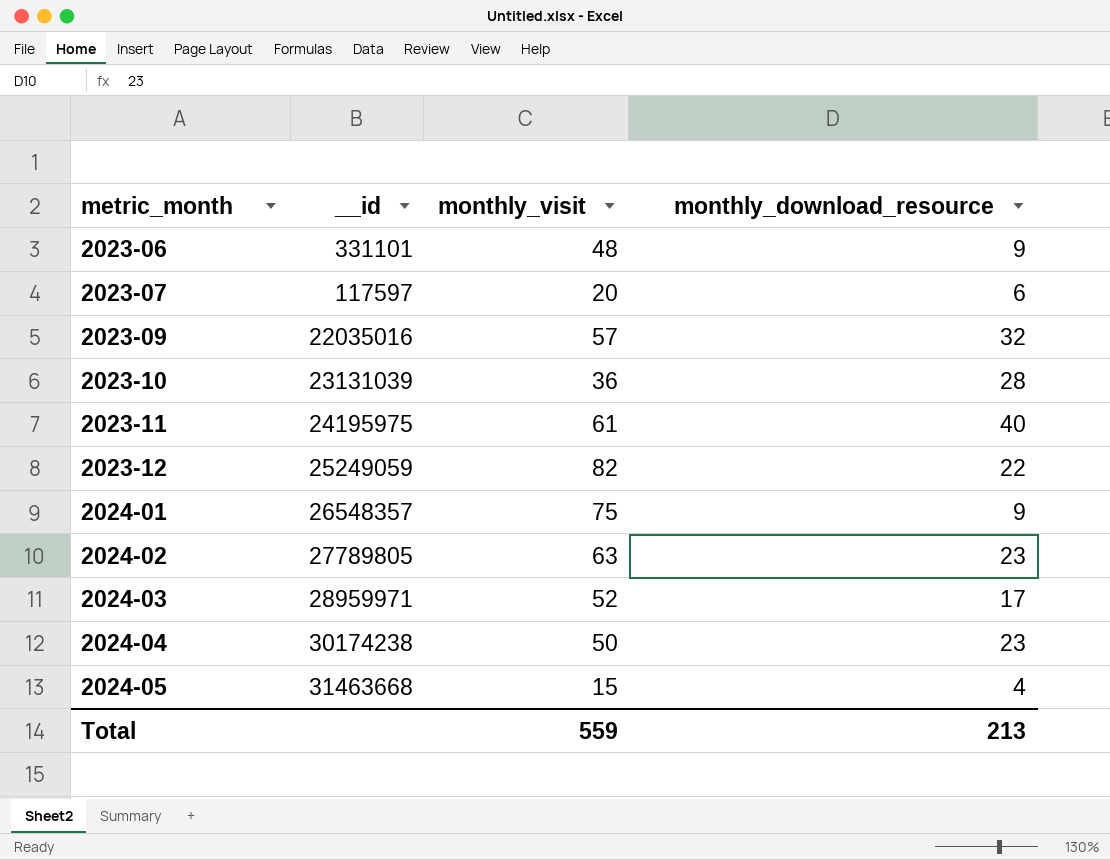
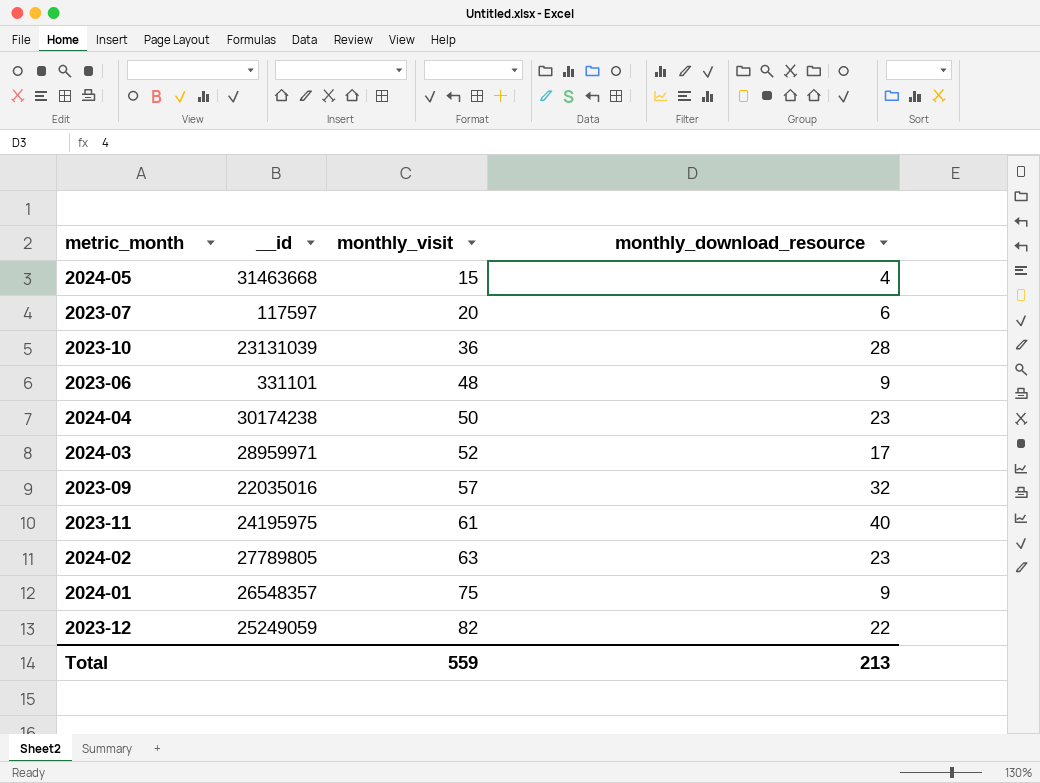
row order: metric_month ascending -> monthly_visit ascending

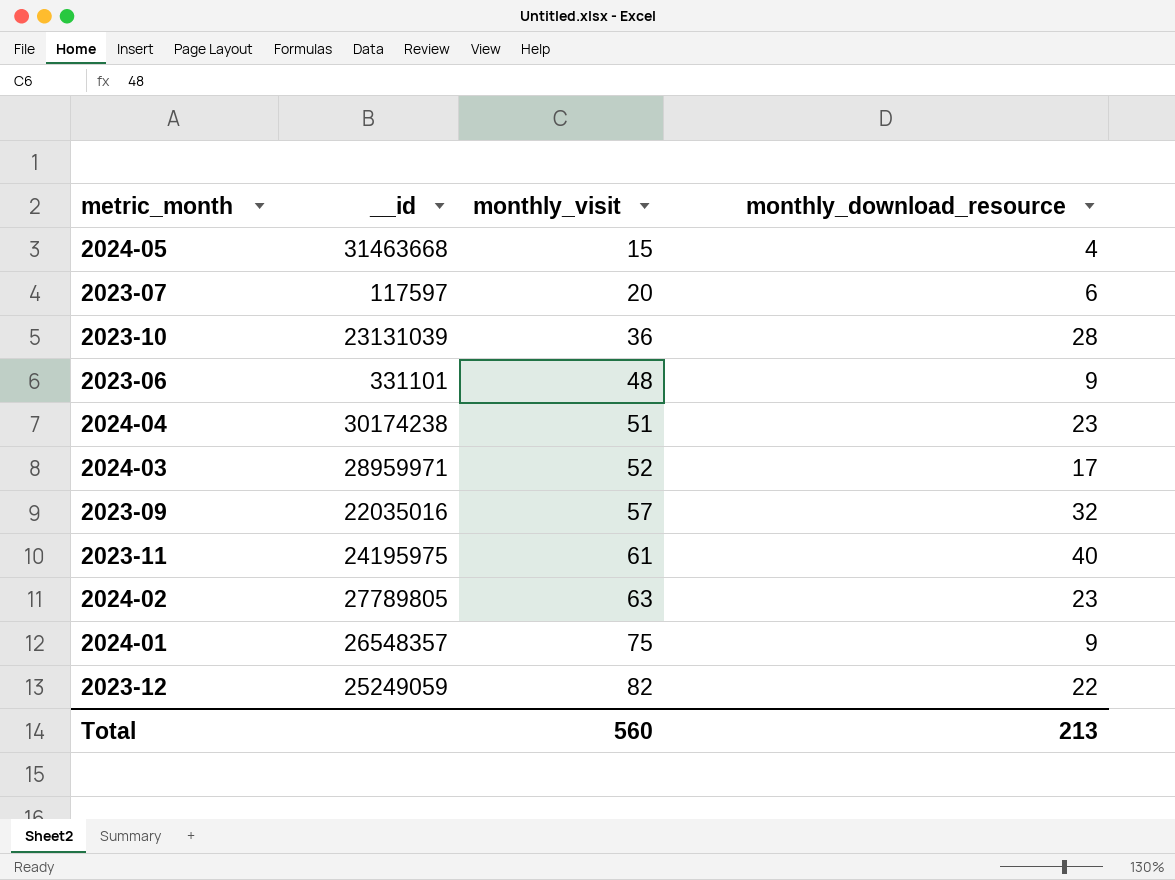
2024-04 | monthly_visit: 50 -> 51
Total | monthly_visit: 559 -> 560

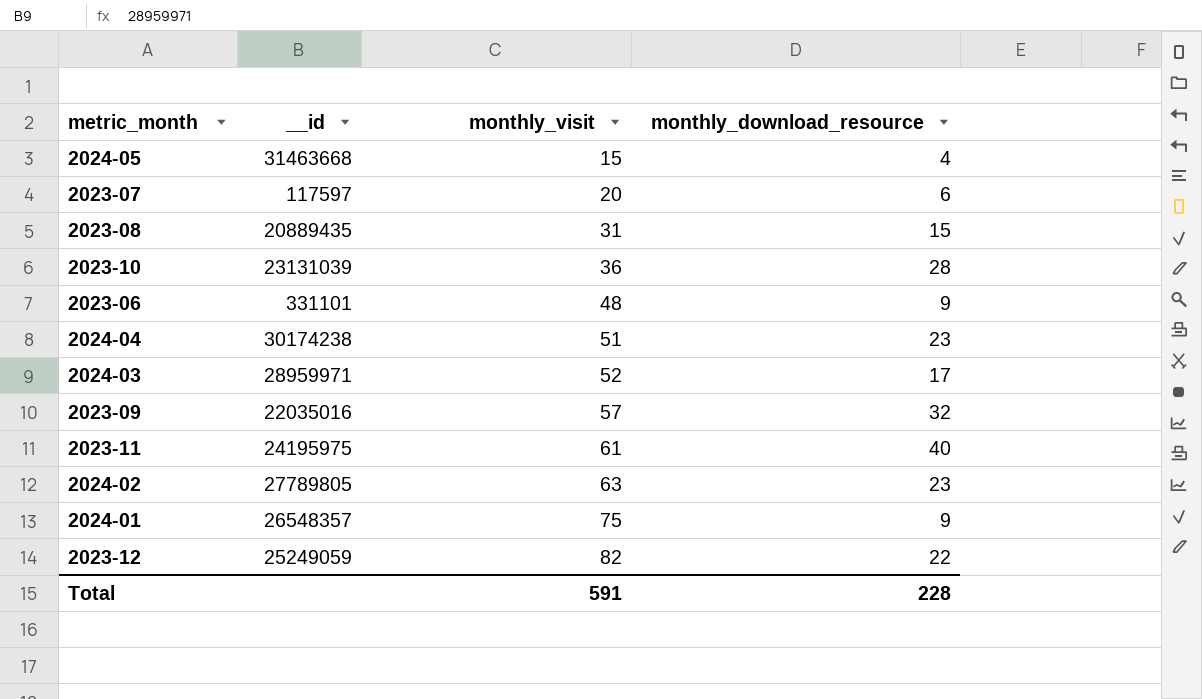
row 2023-08: none -> 20889435 | 31 | 15
Total | monthly_visit: 560 -> 591
Total | monthly_download_resource: 213 -> 228

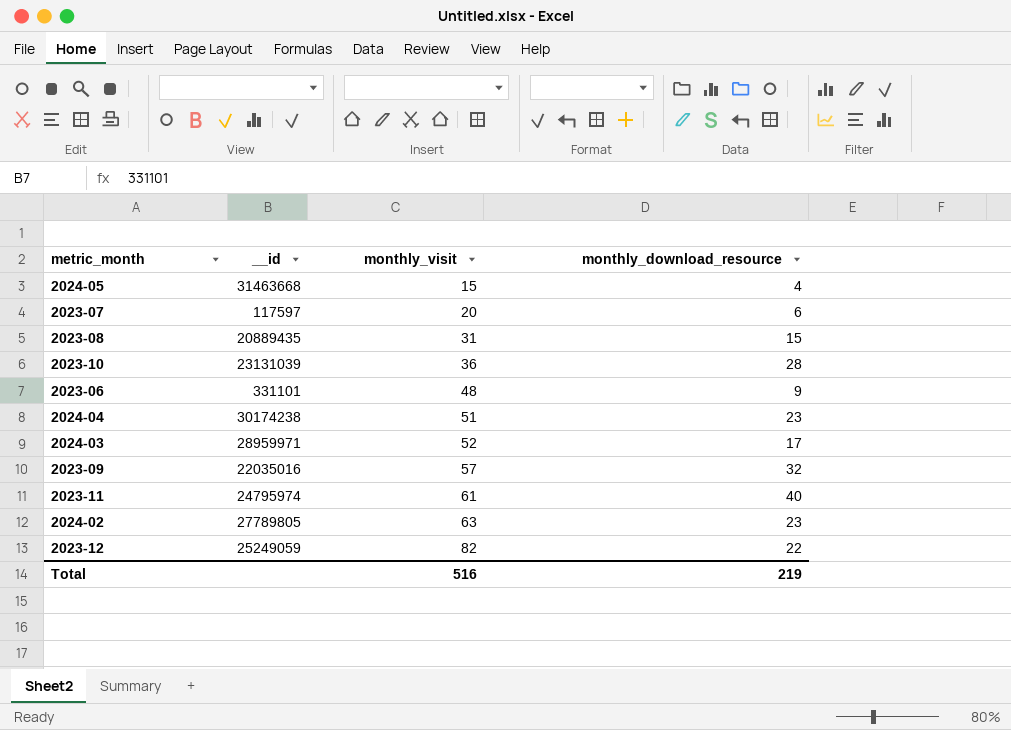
row 2024-01: 26548357 | 75 | 9 -> none
2023-11 | __id: 24195975 -> 24795974
Total | monthly_visit: 591 -> 516
Total | monthly_download_resource: 228 -> 219

